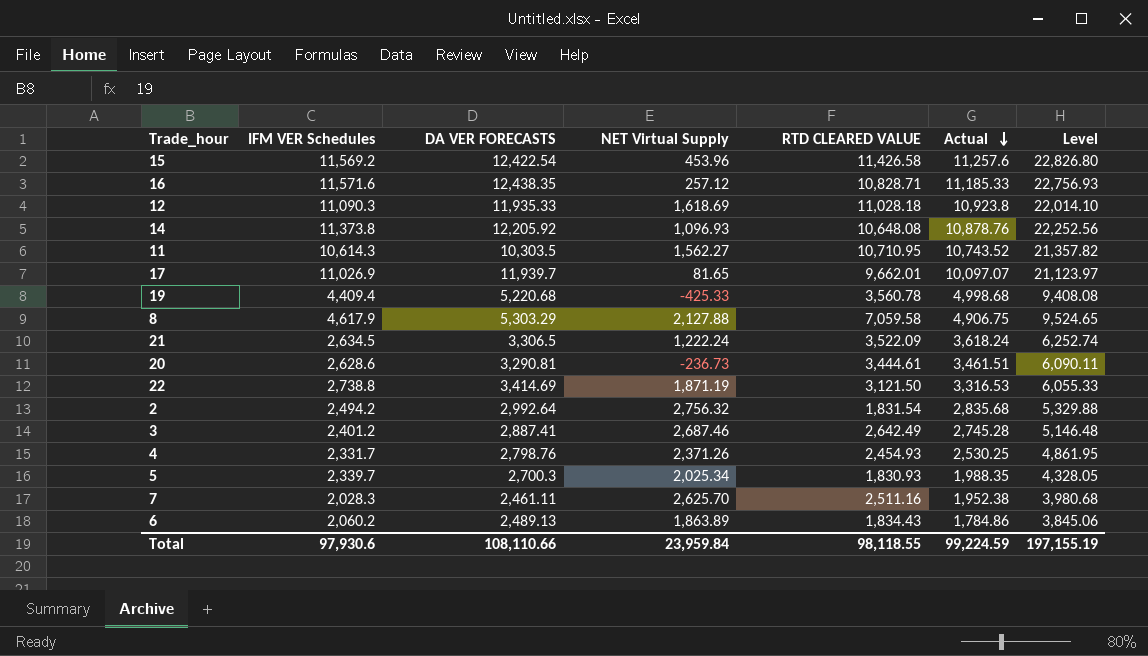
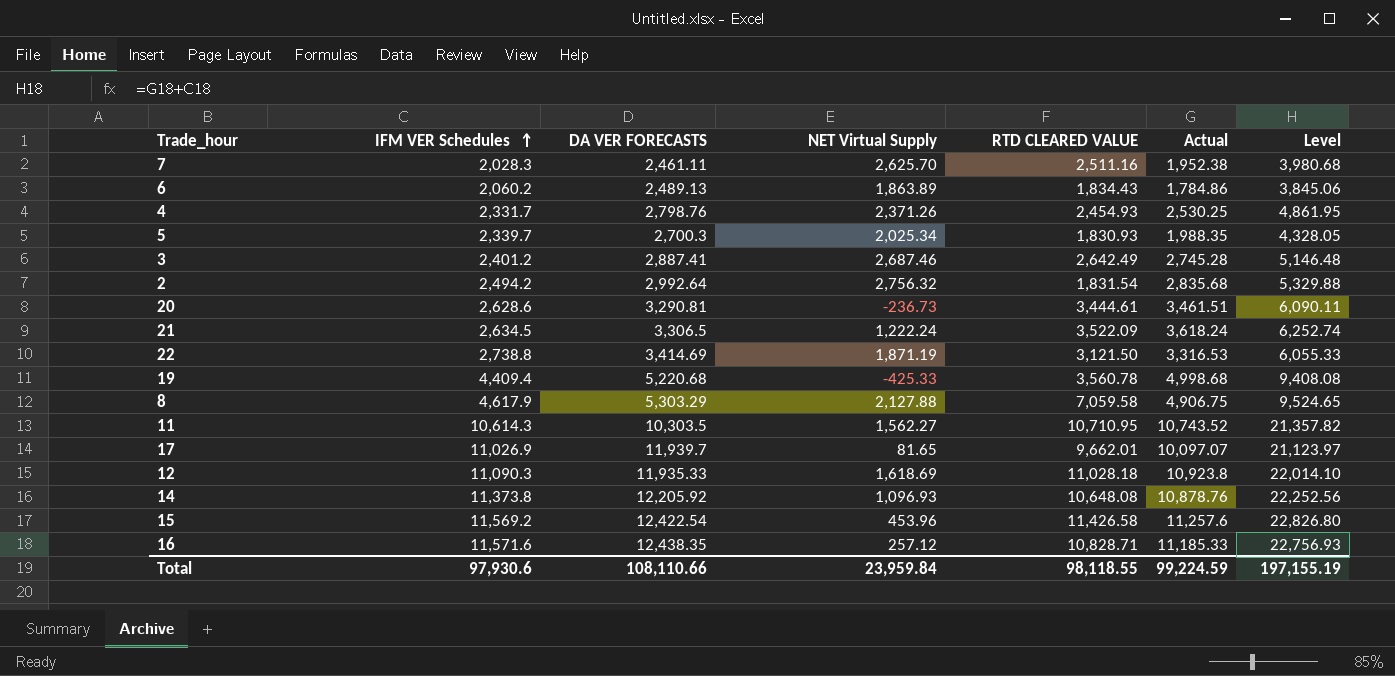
row order: Actual descending -> IFM VER Schedules ascending

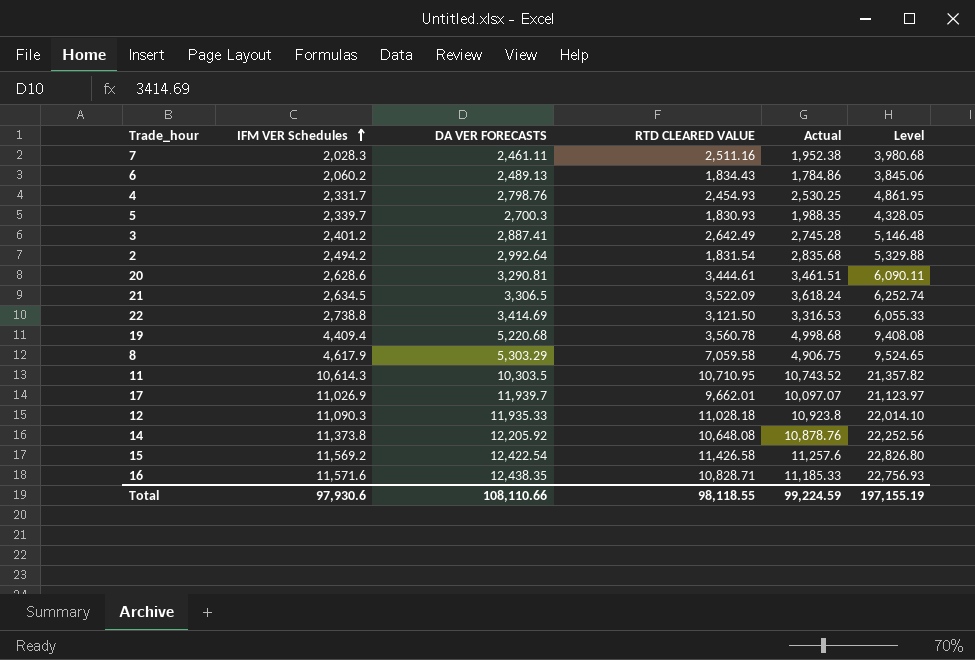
column NET Virtual Supply | position: 4 -> none

